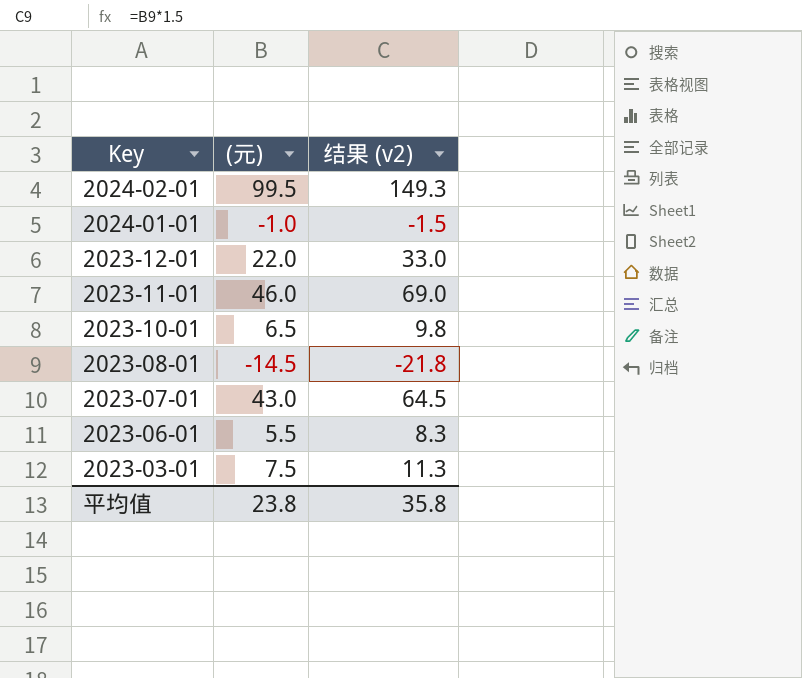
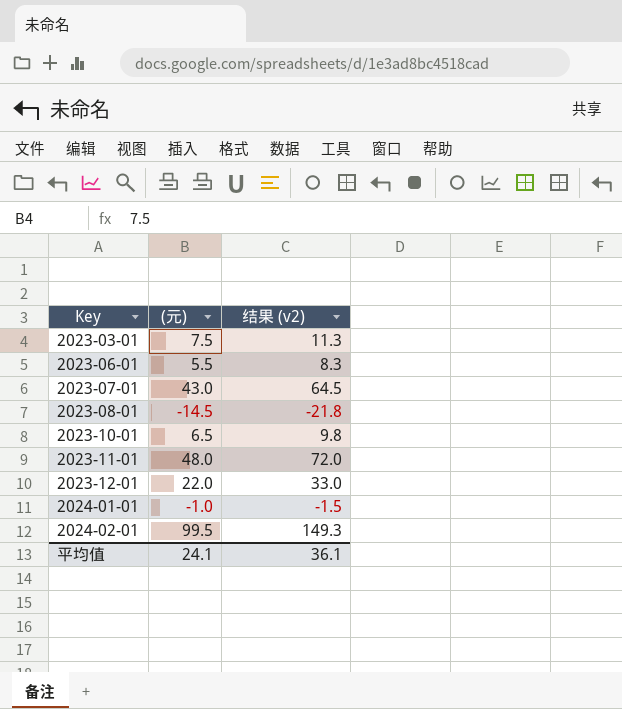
row order: Key descending -> Key ascending
2023-11-01 | (元): 46.0 -> 48.0
2023-11-01 | 结果 (v2): 69.0 -> 72.0
平均值 | (元): 23.8 -> 24.1
平均值 | 结果 (v2): 35.8 -> 36.1

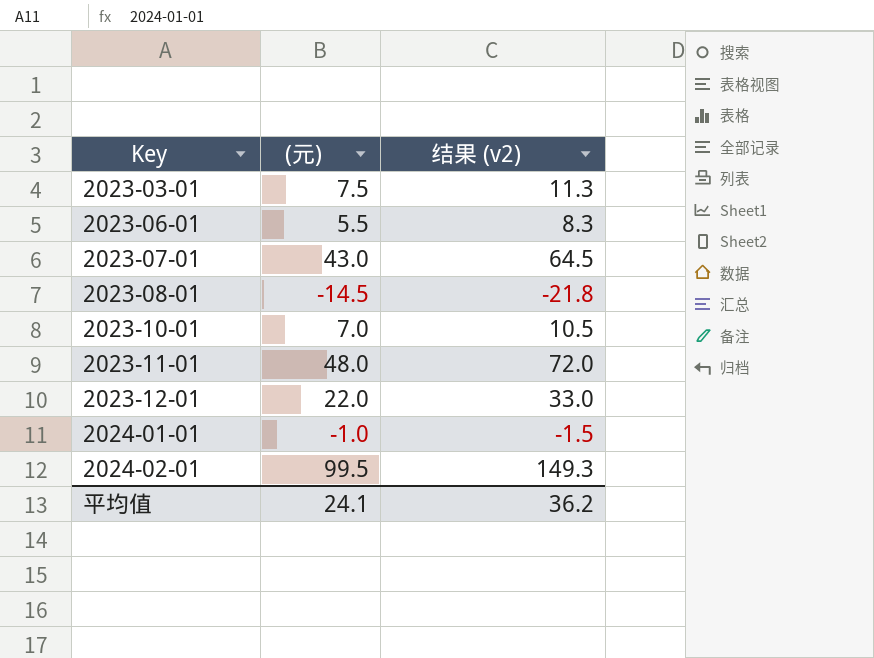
2023-10-01 | (元): 6.5 -> 7.0
2023-10-01 | 结果 (v2): 9.8 -> 10.5
平均值 | 结果 (v2): 36.1 -> 36.2

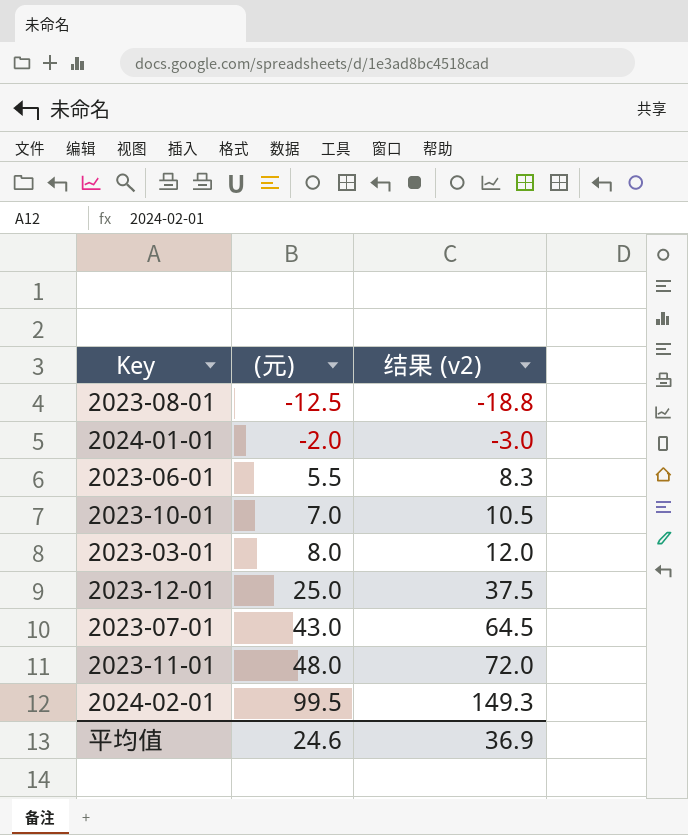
row order: Key ascending -> (元) ascending
2023-08-01 | (元): -14.5 -> -12.5
2023-08-01 | 结果 (v2): -21.8 -> -18.8
2024-01-01 | (元): -1.0 -> -2.0
2024-01-01 | 结果 (v2): -1.5 -> -3.0
2023-03-01 | (元): 7.5 -> 8.0
2023-03-01 | 结果 (v2): 11.3 -> 12.0
2023-12-01 | (元): 22.0 -> 25.0
2023-12-01 | 结果 (v2): 33.0 -> 37.5
平均值 | (元): 24.1 -> 24.6
平均值 | 结果 (v2): 36.2 -> 36.9

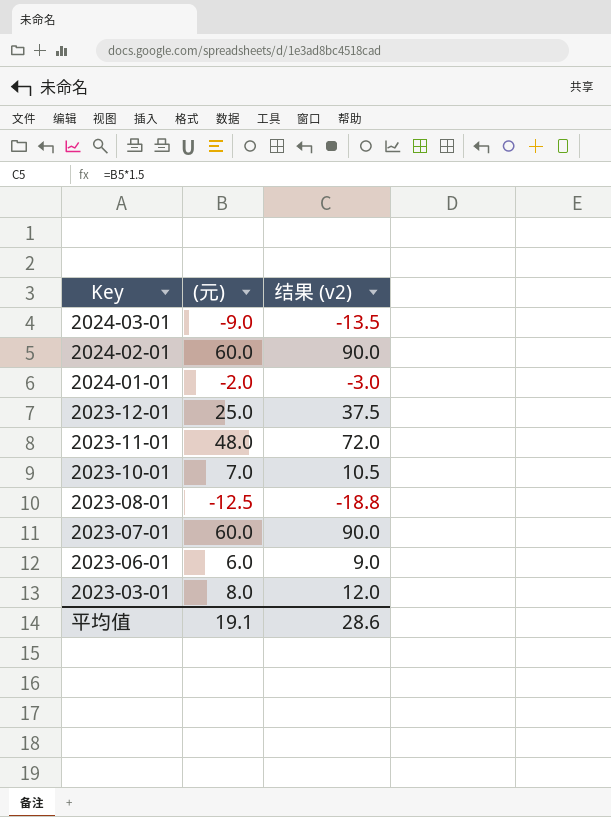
row order: (元) ascending -> Key descending
row 2024-03-01: none -> -9.0 | -13.5
2024-02-01 | (元): 99.5 -> 60.0
2024-02-01 | 结果 (v2): 149.3 -> 90.0
2023-07-01 | (元): 43.0 -> 60.0
2023-07-01 | 结果 (v2): 64.5 -> 90.0
2023-06-01 | (元): 5.5 -> 6.0
2023-06-01 | 结果 (v2): 8.3 -> 9.0
平均值 | (元): 24.6 -> 19.1
平均值 | 结果 (v2): 36.9 -> 28.6

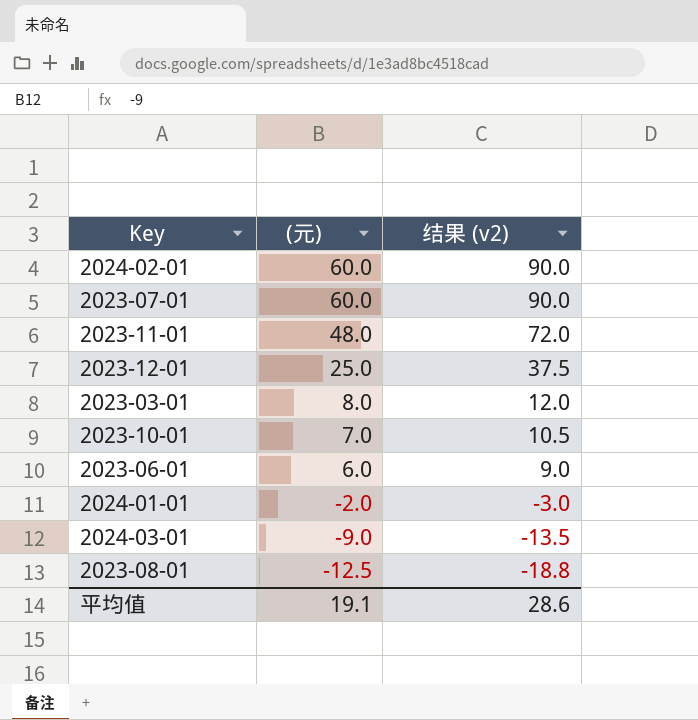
row order: Key descending -> (元) descending

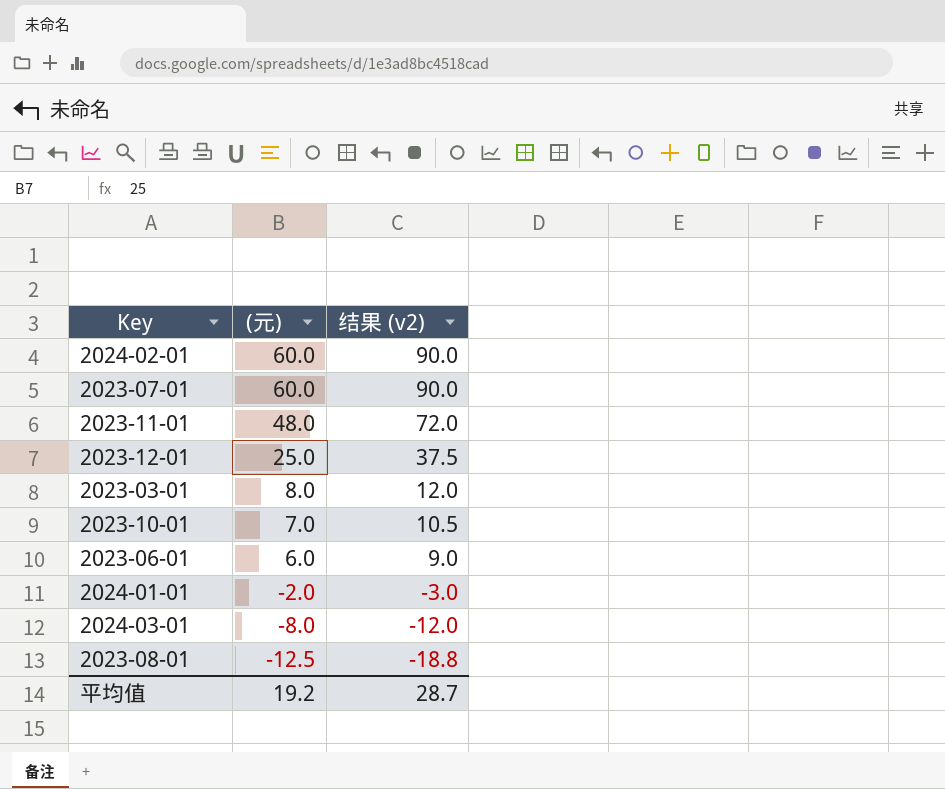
2024-03-01 | (元): -9.0 -> -8.0
2024-03-01 | 结果 (v2): -13.5 -> -12.0
平均值 | (元): 19.1 -> 19.2
平均值 | 结果 (v2): 28.6 -> 28.7

